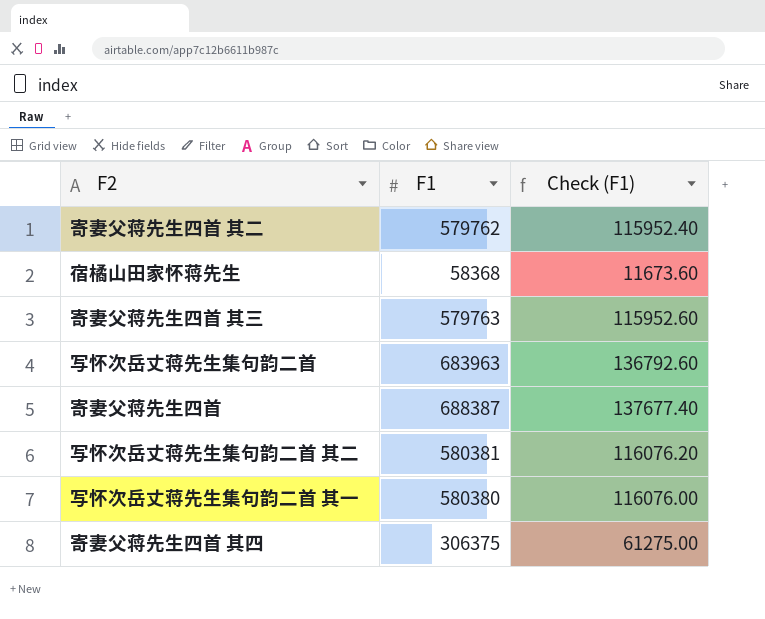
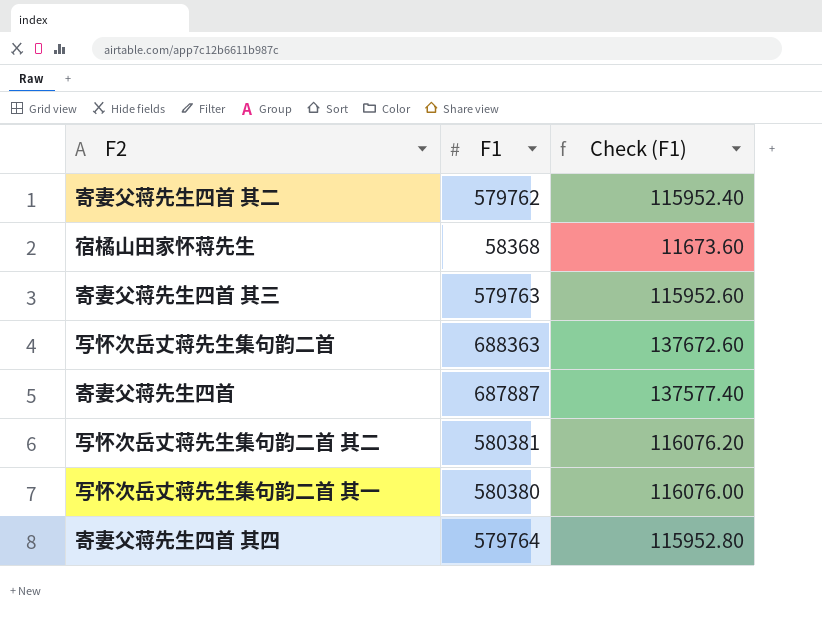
写怀次岳丈蒋先生集句韵二首 | F1: 683963 -> 688363
写怀次岳丈蒋先生集句韵二首 | Check (F1): 136792.60 -> 137672.60
寄妻父蒋先生四首 | F1: 688387 -> 687887
寄妻父蒋先生四首 | Check (F1): 137677.40 -> 137577.40
寄妻父蒋先生四首 其四 | F1: 306375 -> 579764
寄妻父蒋先生四首 其四 | Check (F1): 61275.00 -> 115952.80

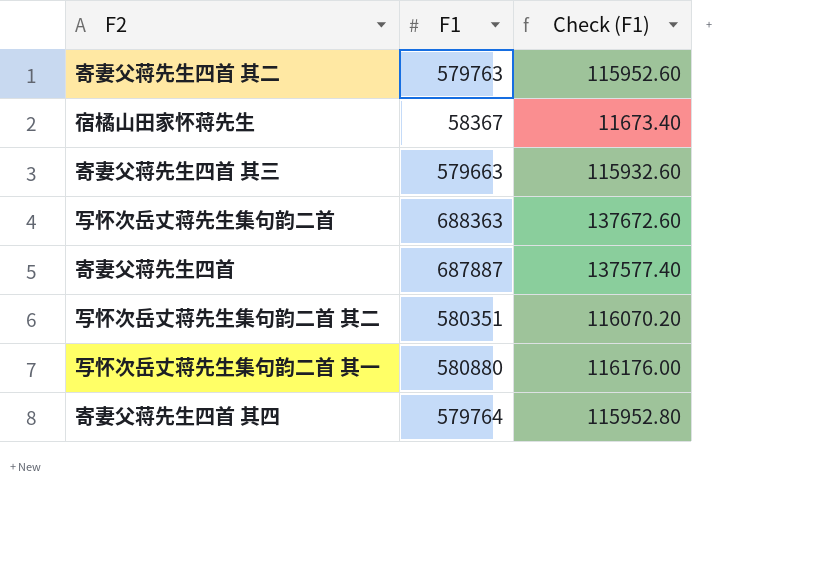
寄妻父蒋先生四首 其二 | F1: 579762 -> 579763
寄妻父蒋先生四首 其二 | Check (F1): 115952.40 -> 115952.60
宿橘山田家怀蒋先生 | F1: 58368 -> 58367
宿橘山田家怀蒋先生 | Check (F1): 11673.60 -> 11673.40
寄妻父蒋先生四首 其三 | F1: 579763 -> 579663
寄妻父蒋先生四首 其三 | Check (F1): 115952.60 -> 115932.60
写怀次岳丈蒋先生集句韵二首 其二 | F1: 580381 -> 580351
写怀次岳丈蒋先生集句韵二首 其二 | Check (F1): 116076.20 -> 116070.20
写怀次岳丈蒋先生集句韵二首 其一 | F1: 580380 -> 580880
写怀次岳丈蒋先生集句韵二首 其一 | Check (F1): 116076.00 -> 116176.00

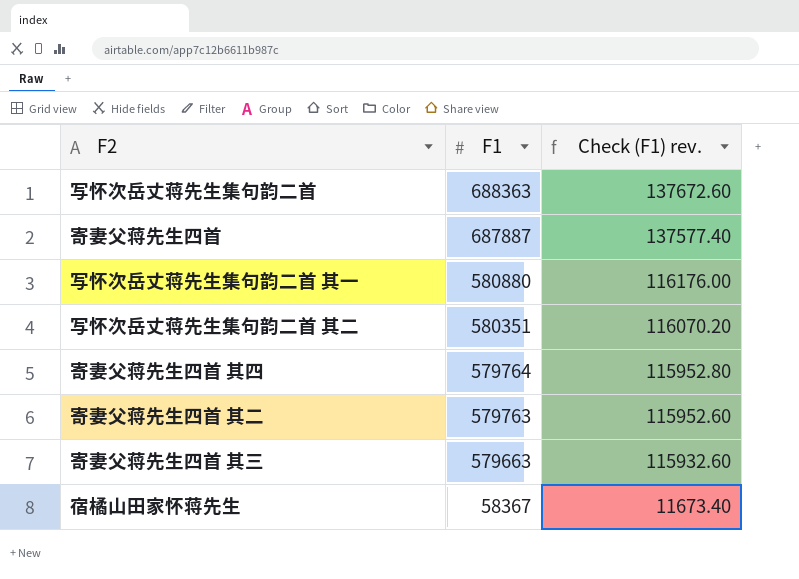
row order: none -> F1 descending
column name: Check (F1) -> Check (F1) rev.

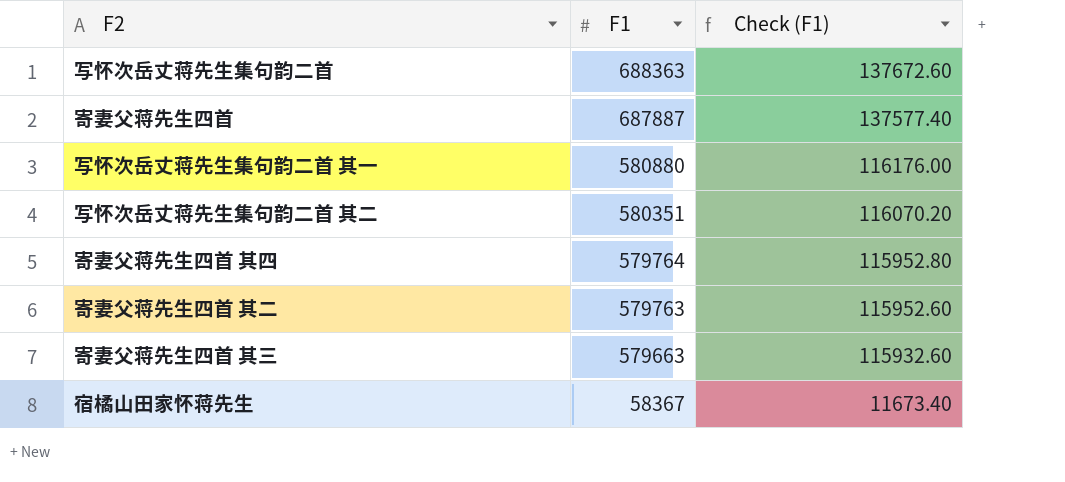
column name: Check (F1) rev. -> Check (F1)

